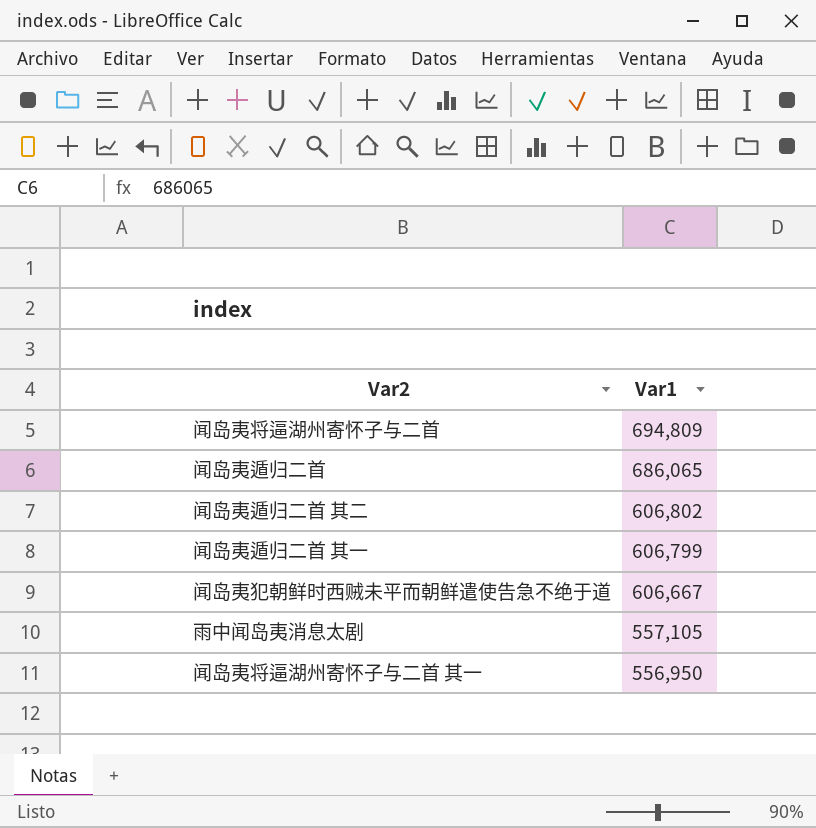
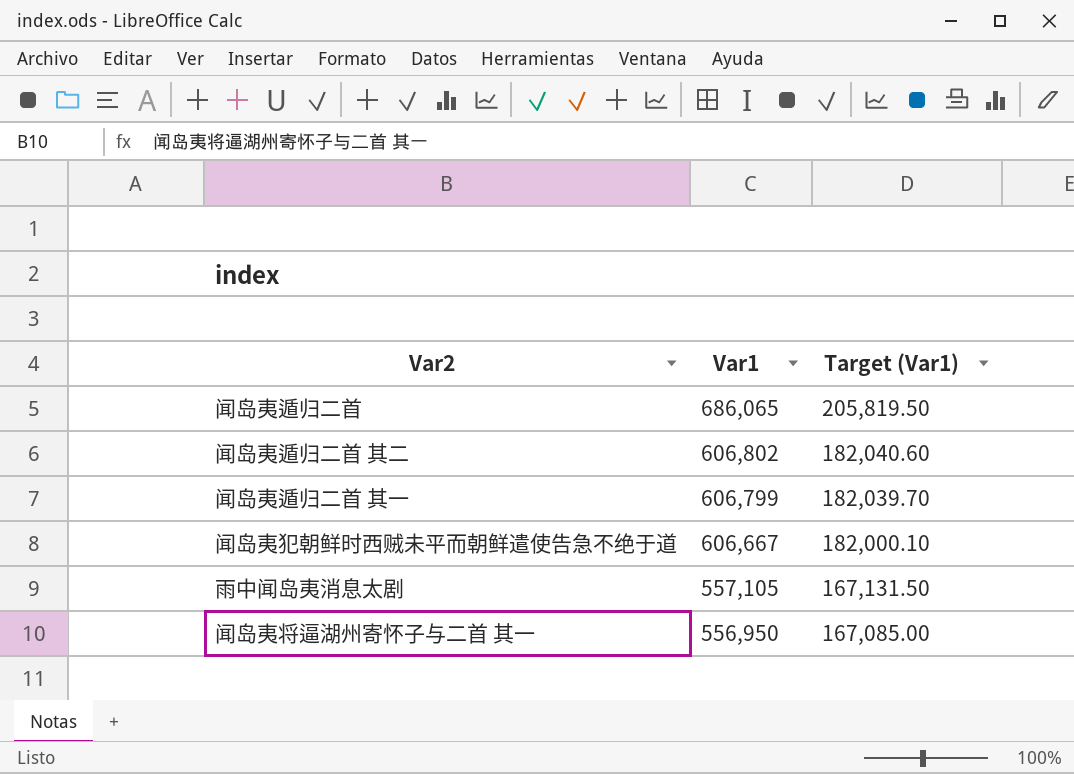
column Target (Var1) | formula: none -> [Var1] * 0.3
row 闻岛夷将逼湖州寄怀子与二首: 694,809 -> none

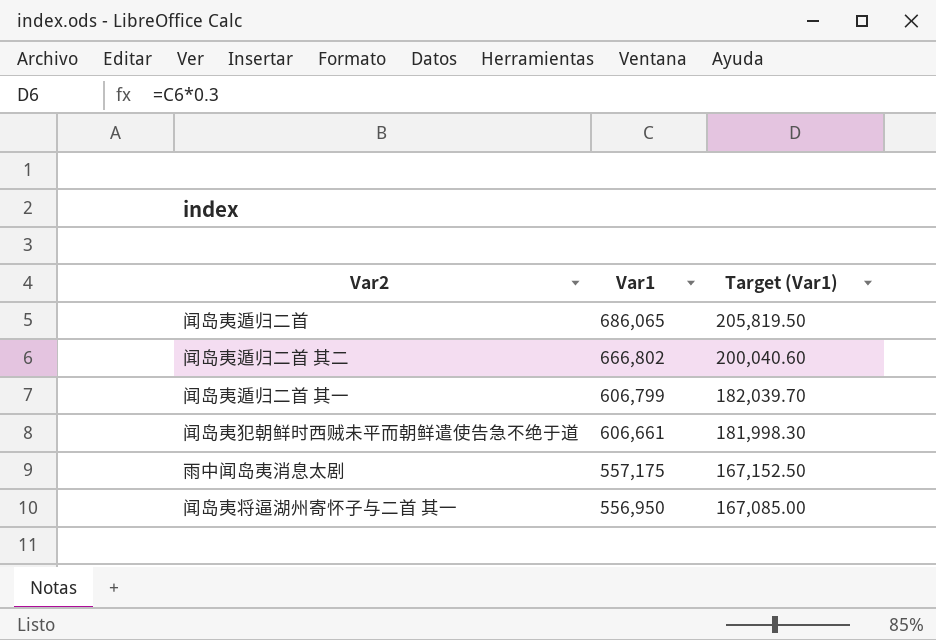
闻岛夷遁归二首 其二 | Var1: 606,802 -> 666,802
闻岛夷遁归二首 其二 | Target (Var1): 182,040.60 -> 200,040.60
闻岛夷犯朝鲜时西贼未平而朝鲜遣使告急不绝于道 | Var1: 606,667 -> 606,661
闻岛夷犯朝鲜时西贼未平而朝鲜遣使告急不绝于道 | Target (Var1): 182,000.10 -> 181,998.30
雨中闻岛夷消息太剧 | Var1: 557,105 -> 557,175
雨中闻岛夷消息太剧 | Target (Var1): 167,131.50 -> 167,152.50

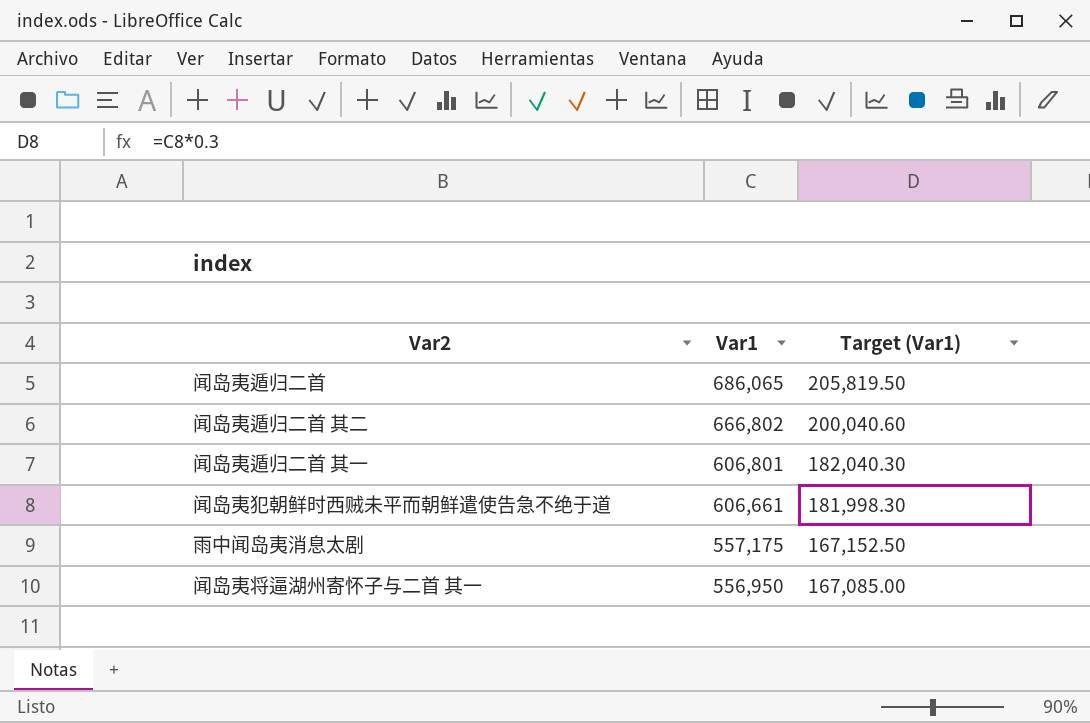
闻岛夷遁归二首 其一 | Var1: 606,799 -> 606,801
闻岛夷遁归二首 其一 | Target (Var1): 182,039.70 -> 182,040.30

